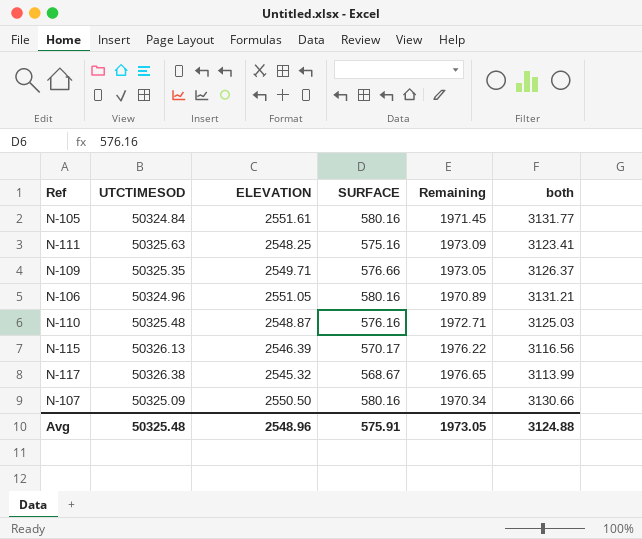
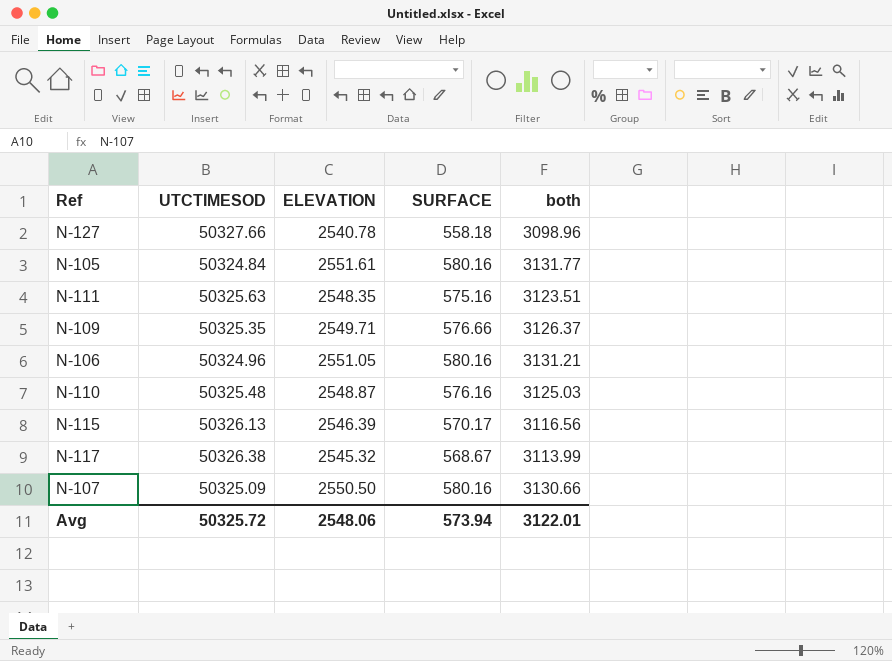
column Remaining | formula: [ELEVATION] - [SURFACE] -> none
row N-127: none -> 50327.66 | 2540.78 | 558.18 | 3098.96
N-111 | ELEVATION: 2548.25 -> 2548.35
N-111 | both: 3123.41 -> 3123.51
Avg | UTCTIMESOD: 50325.48 -> 50325.72
Avg | ELEVATION: 2548.96 -> 2548.06
Avg | SURFACE: 575.91 -> 573.94
Avg | both: 3124.88 -> 3122.01

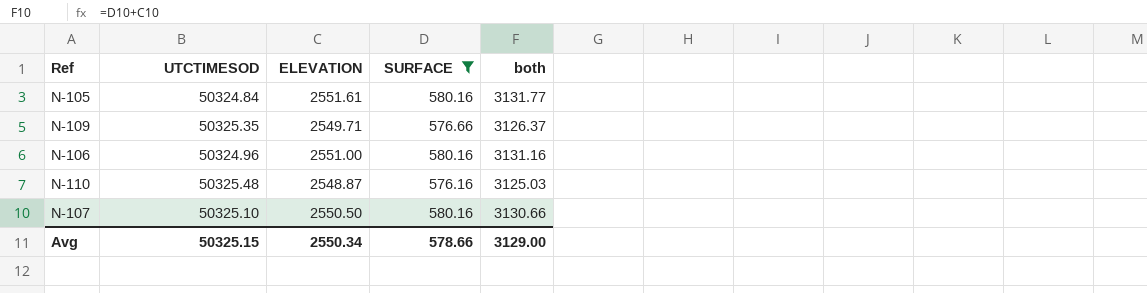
filter: none -> SURFACE >= 576.16
N-106 | ELEVATION: 2551.05 -> 2551.00
N-106 | both: 3131.21 -> 3131.16
N-107 | UTCTIMESOD: 50325.09 -> 50325.10
Avg | UTCTIMESOD: 50325.72 -> 50325.15
Avg | ELEVATION: 2548.06 -> 2550.34
Avg | SURFACE: 573.94 -> 578.66
Avg | both: 3122.01 -> 3129.00

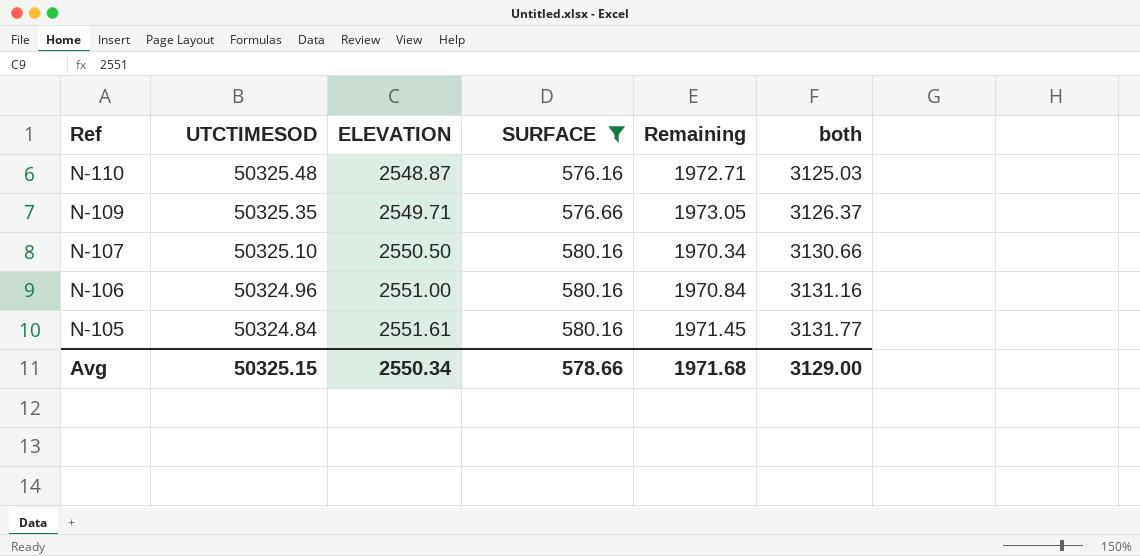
row order: none -> Ref descending
column Remaining | formula: none -> [ELEVATION] - [SURFACE]

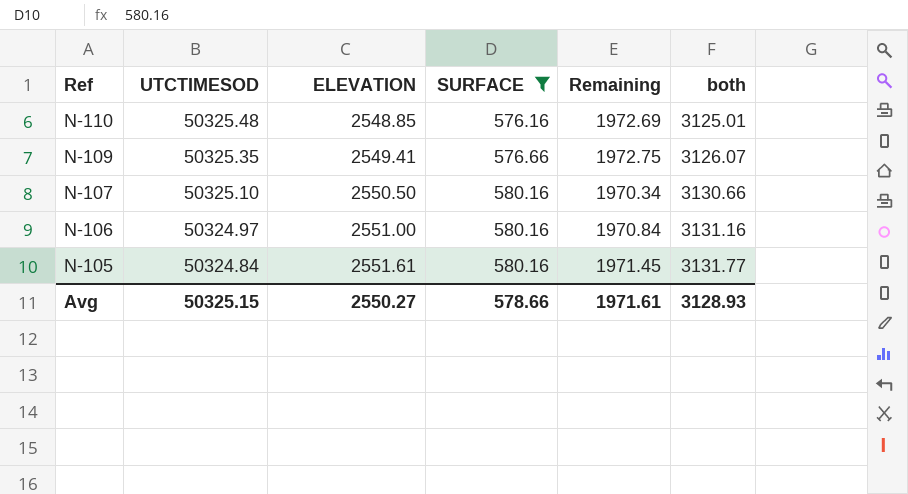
N-110 | ELEVATION: 2548.87 -> 2548.85
N-110 | Remaining: 1972.71 -> 1972.69
N-110 | both: 3125.03 -> 3125.01
N-109 | ELEVATION: 2549.71 -> 2549.41
N-109 | Remaining: 1973.05 -> 1972.75
N-109 | both: 3126.37 -> 3126.07
N-106 | UTCTIMESOD: 50324.96 -> 50324.97
Avg | ELEVATION: 2550.34 -> 2550.27
Avg | Remaining: 1971.68 -> 1971.61
Avg | both: 3129.00 -> 3128.93

